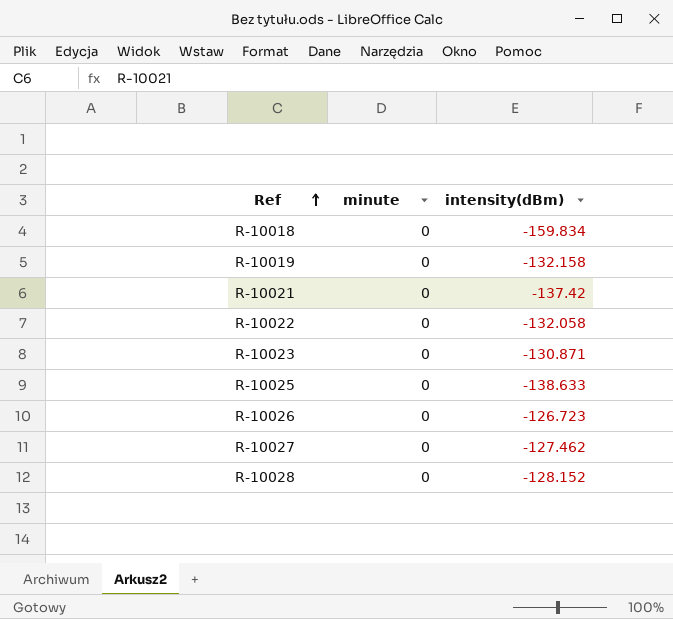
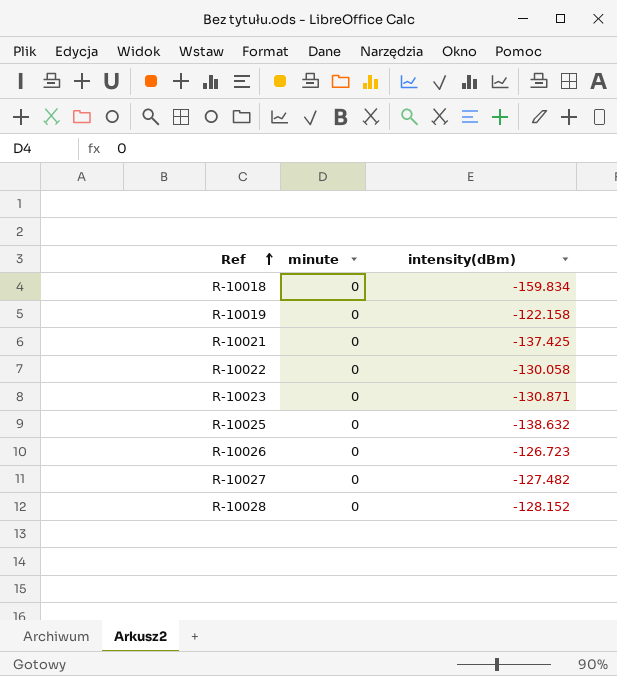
R-10019 | intensity(dBm): -132.158 -> -122.158
R-10021 | intensity(dBm): -137.42 -> -137.425
R-10022 | intensity(dBm): -132.058 -> -130.058
R-10025 | intensity(dBm): -138.633 -> -138.632
R-10027 | intensity(dBm): -127.462 -> -127.482

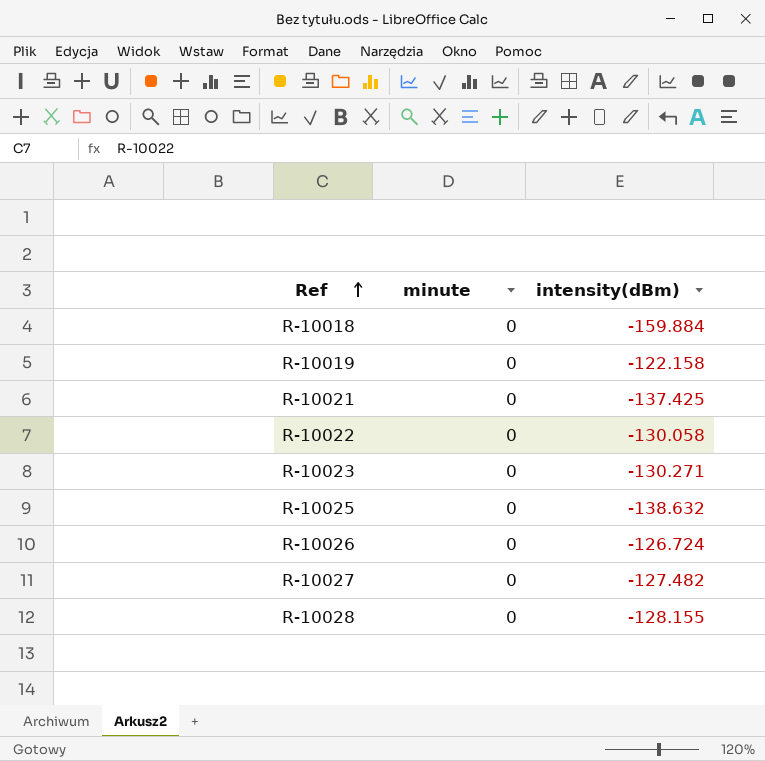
R-10018 | intensity(dBm): -159.834 -> -159.884
R-10023 | intensity(dBm): -130.871 -> -130.271
R-10026 | intensity(dBm): -126.723 -> -126.724
R-10028 | intensity(dBm): -128.152 -> -128.155

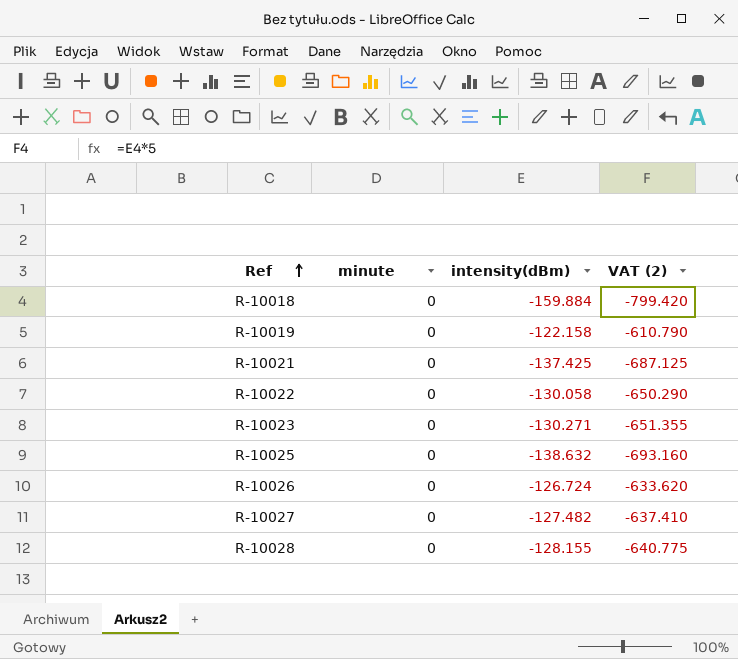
column VAT (2) | formula: none -> [intensity(dBm)] * 5

